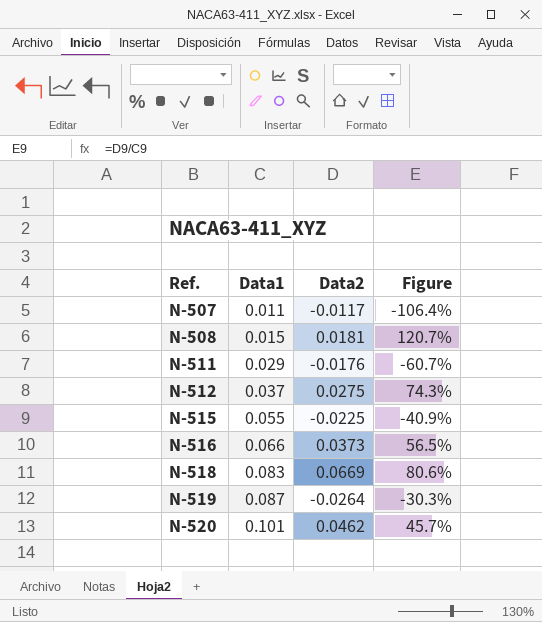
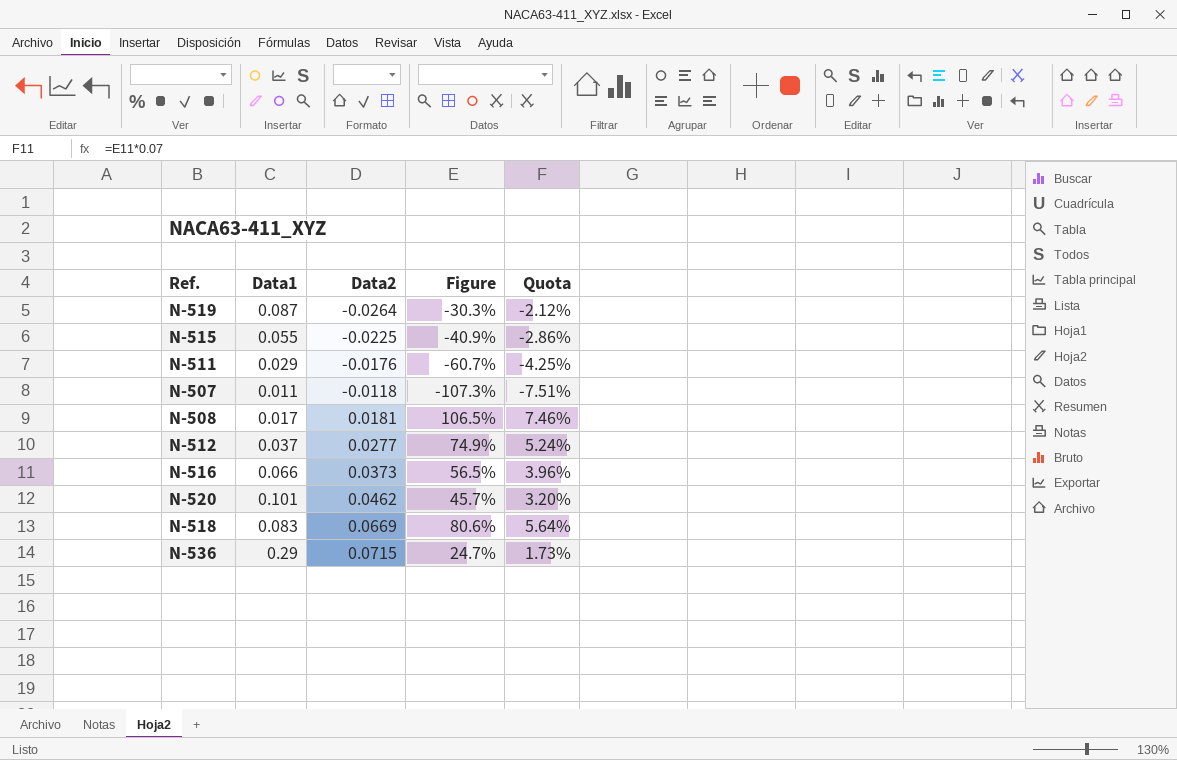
row order: Ref. ascending -> Data2 ascending
column Quota | formula: none -> [Figure] * 0.07
N-507 | Data2: -0.0117 -> -0.0118
N-507 | Figure: -106.4% -> -107.3%
N-508 | Data1: 0.015 -> 0.017
N-508 | Figure: 120.7% -> 106.5%
N-512 | Data2: 0.0275 -> 0.0277
N-512 | Figure: 74.3% -> 74.9%
row N-536: none -> 0.29 | 0.0715 | 24.7% | 1.73%

